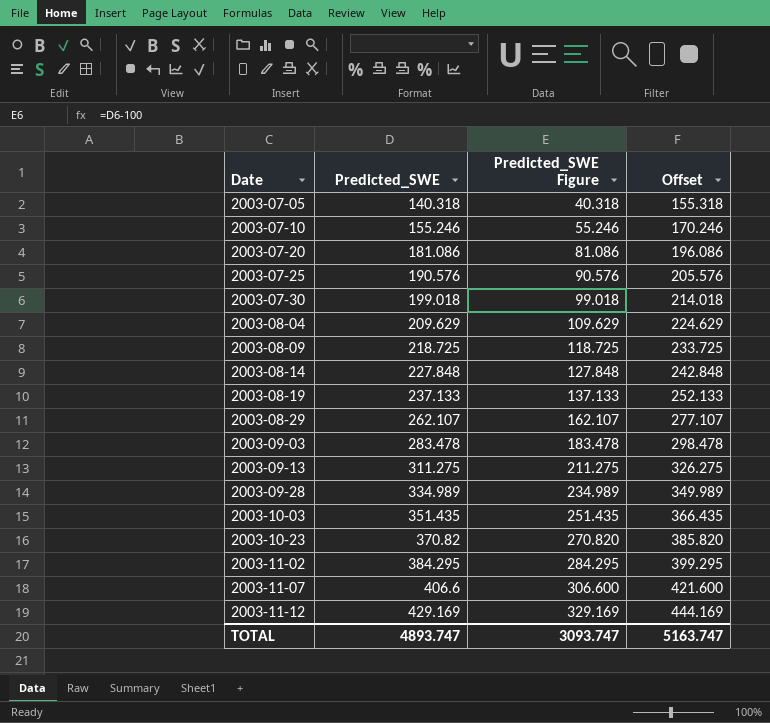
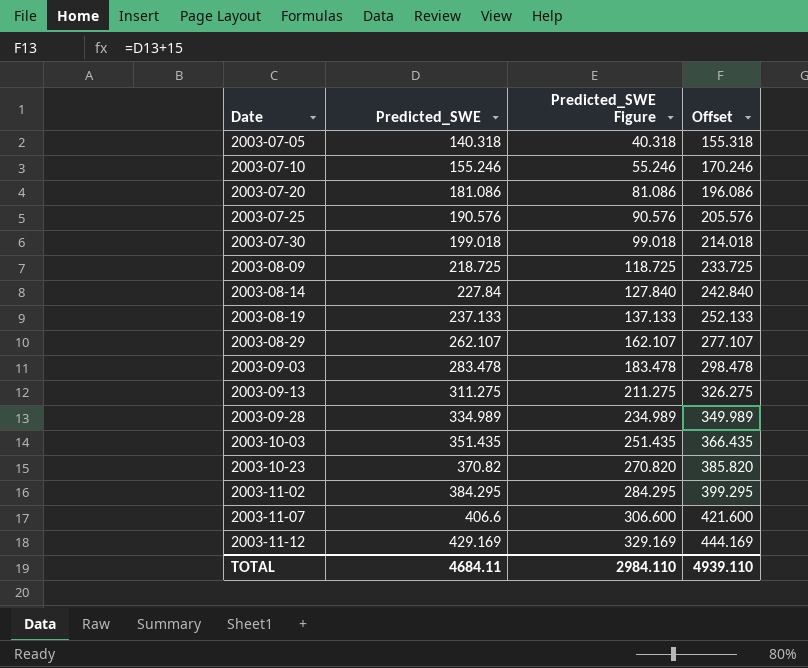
row 2003-08-04: 209.629 | 109.629 | 224.629 -> none
2003-08-14 | Predicted_SWE: 227.848 -> 227.84
2003-08-14 | Predicted_SWE Figure: 127.848 -> 127.840
2003-08-14 | Offset: 242.848 -> 242.840
TOTAL | Predicted_SWE: 4893.747 -> 4684.11
TOTAL | Predicted_SWE Figure: 3093.747 -> 2984.110
TOTAL | Offset: 5163.747 -> 4939.110

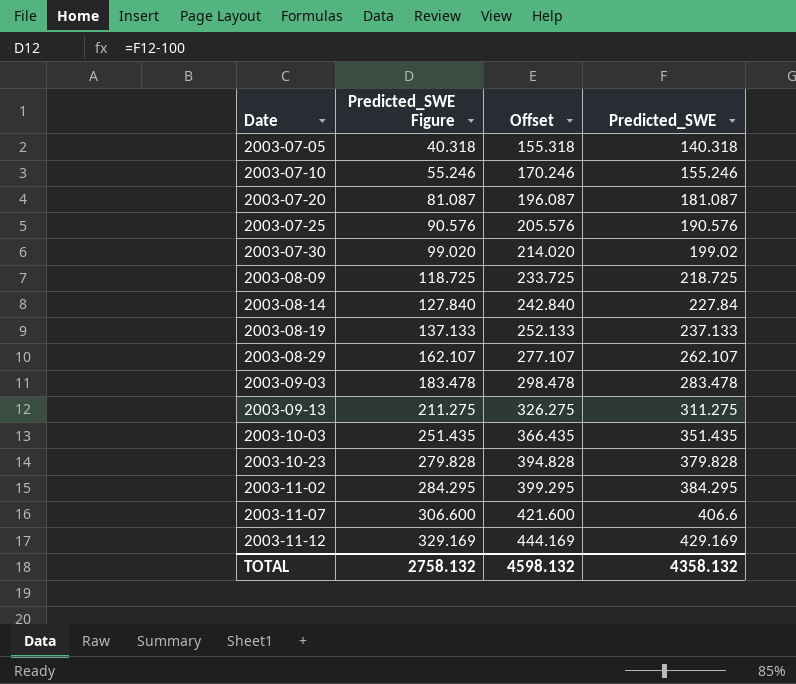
column Predicted_SWE | position: 2 -> 4
row 2003-09-28: 334.989 | 234.989 | 349.989 -> none
2003-07-20 | Predicted_SWE Figure: 81.086 -> 81.087
2003-07-20 | Offset: 196.086 -> 196.087
2003-07-20 | Predicted_SWE: 181.086 -> 181.087
2003-07-30 | Predicted_SWE Figure: 99.018 -> 99.020
2003-07-30 | Offset: 214.018 -> 214.020
2003-07-30 | Predicted_SWE: 199.018 -> 199.02
2003-10-23 | Predicted_SWE Figure: 270.820 -> 279.828
2003-10-23 | Offset: 385.820 -> 394.828
2003-10-23 | Predicted_SWE: 370.82 -> 379.828
TOTAL | Predicted_SWE Figure: 2984.110 -> 2758.132
TOTAL | Offset: 4939.110 -> 4598.132
TOTAL | Predicted_SWE: 4684.11 -> 4358.132

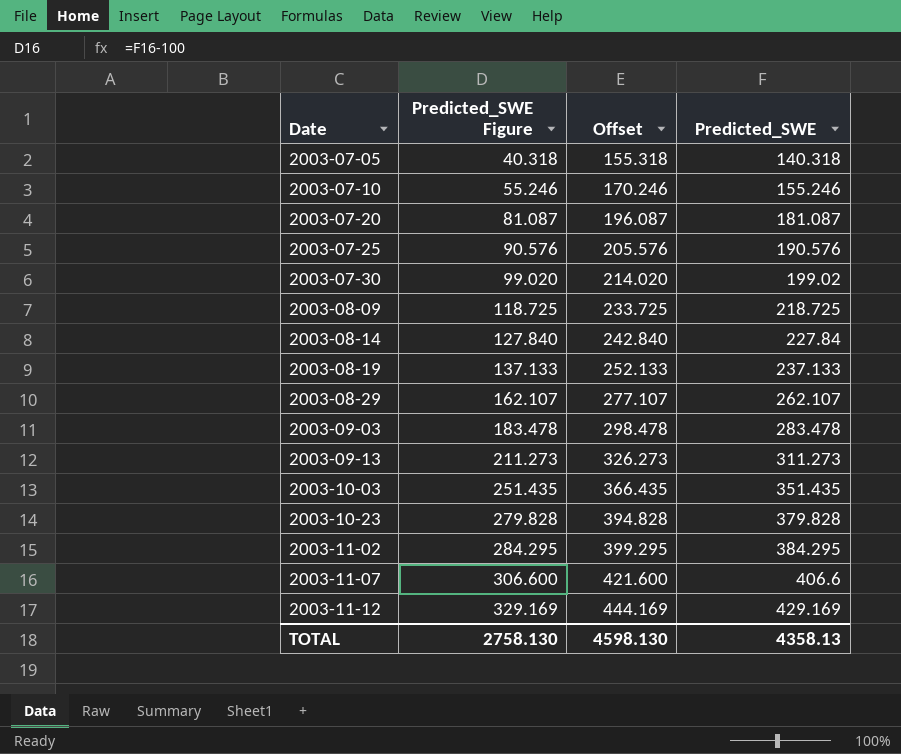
2003-09-13 | Predicted_SWE Figure: 211.275 -> 211.273
2003-09-13 | Offset: 326.275 -> 326.273
2003-09-13 | Predicted_SWE: 311.275 -> 311.273
TOTAL | Predicted_SWE Figure: 2758.132 -> 2758.130
TOTAL | Offset: 4598.132 -> 4598.130
TOTAL | Predicted_SWE: 4358.132 -> 4358.13

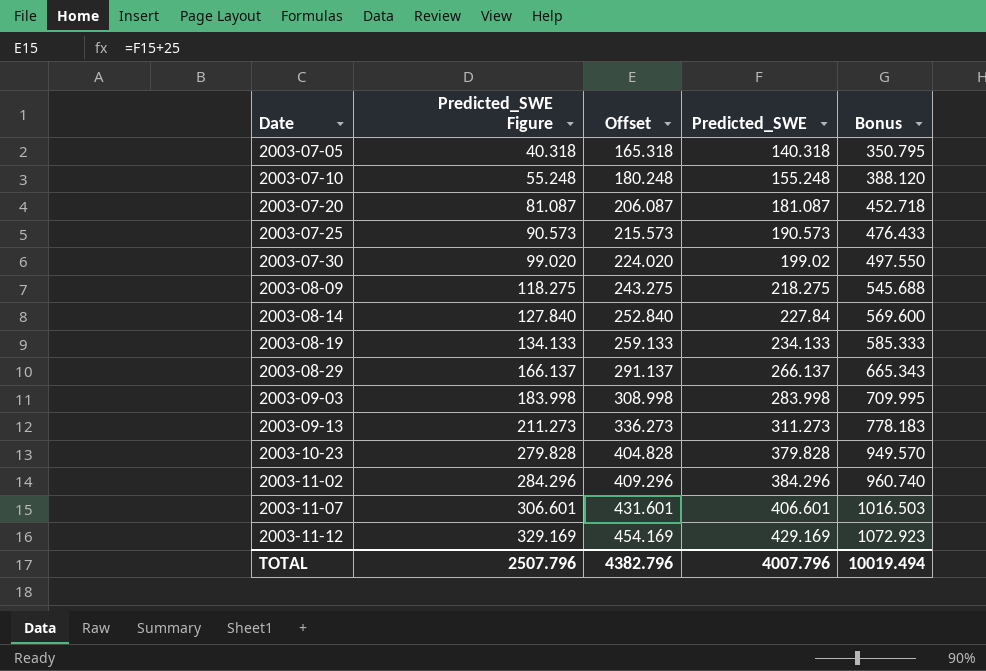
column Offset | formula: [Predicted_SWE] + 15 -> [Predicted_SWE] + 25
column Bonus | formula: none -> [Predicted_SWE] * 2.5
row 2003-10-03: 251.435 | 366.435 | 351.435 -> none
2003-07-10 | Predicted_SWE Figure: 55.246 -> 55.248
2003-07-10 | Predicted_SWE: 155.246 -> 155.248
2003-07-25 | Predicted_SWE Figure: 90.576 -> 90.573
2003-07-25 | Predicted_SWE: 190.576 -> 190.573
2003-08-09 | Predicted_SWE Figure: 118.725 -> 118.275
2003-08-09 | Predicted_SWE: 218.725 -> 218.275
2003-08-19 | Predicted_SWE Figure: 137.133 -> 134.133
2003-08-19 | Predicted_SWE: 237.133 -> 234.133
2003-08-29 | Predicted_SWE Figure: 162.107 -> 166.137
2003-08-29 | Predicted_SWE: 262.107 -> 266.137
2003-09-03 | Predicted_SWE Figure: 183.478 -> 183.998
2003-09-03 | Predicted_SWE: 283.478 -> 283.998
2003-11-02 | Predicted_SWE Figure: 284.295 -> 284.296
2003-11-02 | Predicted_SWE: 384.295 -> 384.296
2003-11-07 | Predicted_SWE Figure: 306.600 -> 306.601
2003-11-07 | Predicted_SWE: 406.6 -> 406.601
TOTAL | Predicted_SWE Figure: 2758.130 -> 2507.796
TOTAL | Offset: 4598.130 -> 4382.796
TOTAL | Predicted_SWE: 4358.13 -> 4007.796

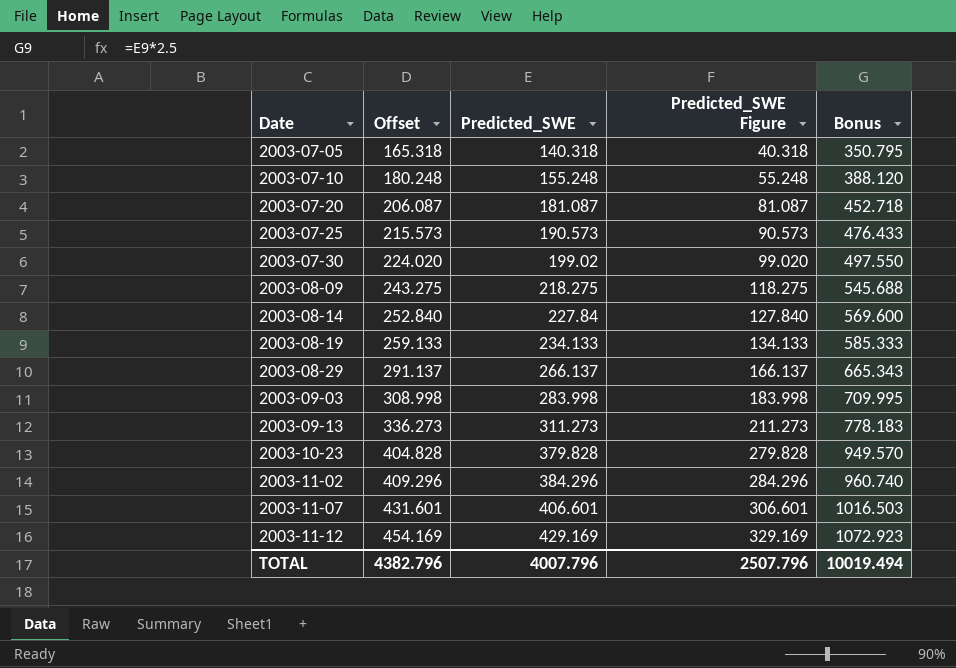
column Predicted_SWE Figure | position: 2 -> 4

